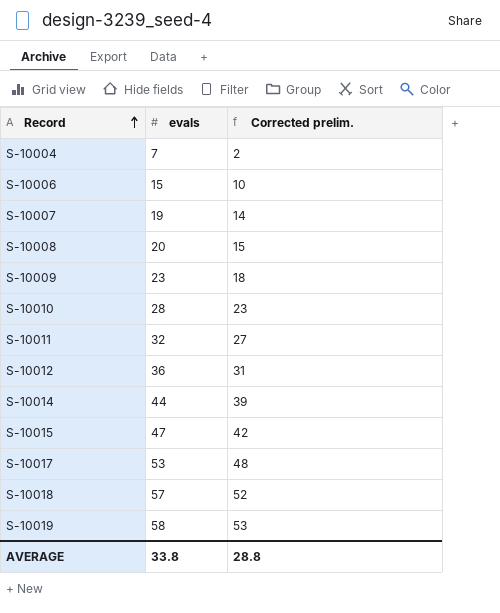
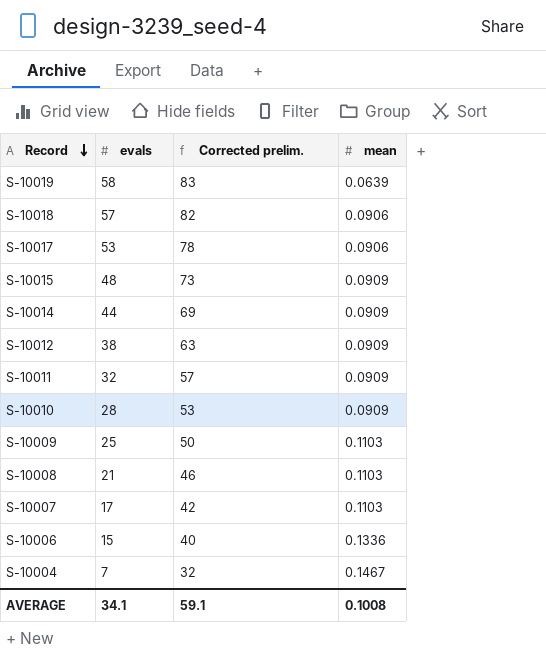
row order: Record ascending -> Record descending
column Corrected prelim. | formula: [evals] - 5 -> [evals] + 25
column mean | position: none -> 4
S-10015 | evals: 47 -> 48
S-10012 | evals: 36 -> 38
S-10009 | evals: 23 -> 25
S-10008 | evals: 20 -> 21
S-10007 | evals: 19 -> 17
AVERAGE | evals: 33.8 -> 34.1
AVERAGE | Corrected prelim.: 28.8 -> 59.1

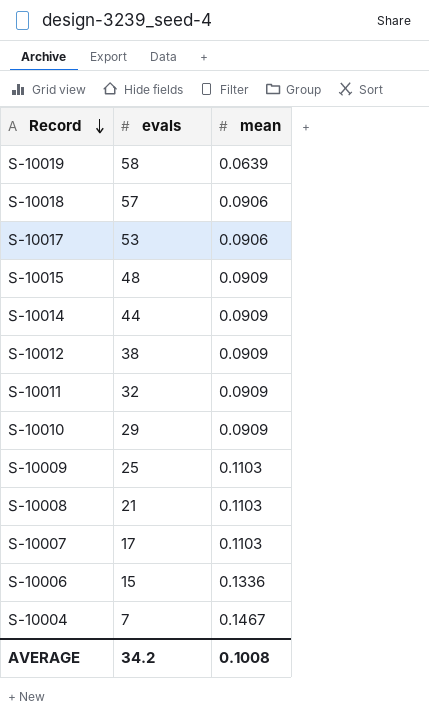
column Corrected prelim. | formula: [evals] + 25 -> none
S-10010 | evals: 28 -> 29
AVERAGE | evals: 34.1 -> 34.2

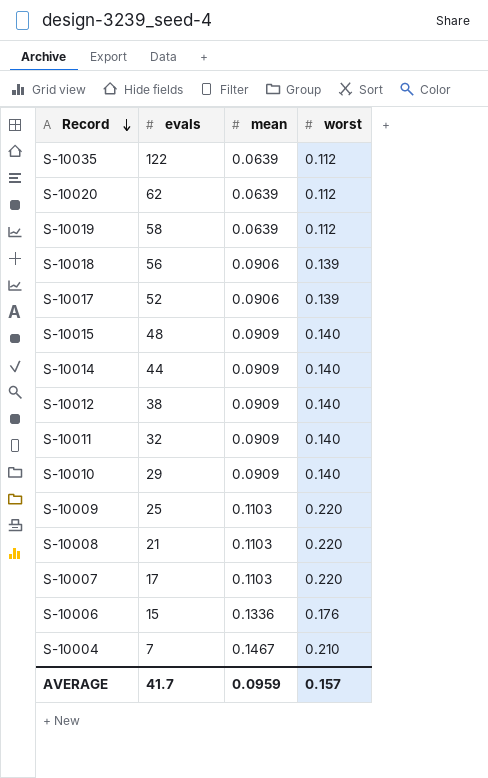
column worst | position: none -> 4
row S-10035: none -> 122 | 0.0639 | 0.112
row S-10020: none -> 62 | 0.0639 | 0.112
S-10018 | evals: 57 -> 56
S-10017 | evals: 53 -> 52
AVERAGE | evals: 34.2 -> 41.7
AVERAGE | mean: 0.1008 -> 0.0959

